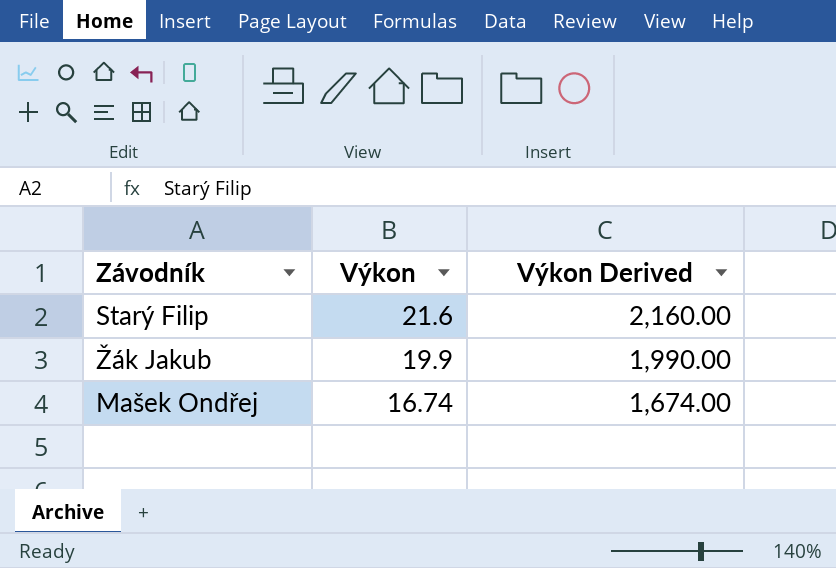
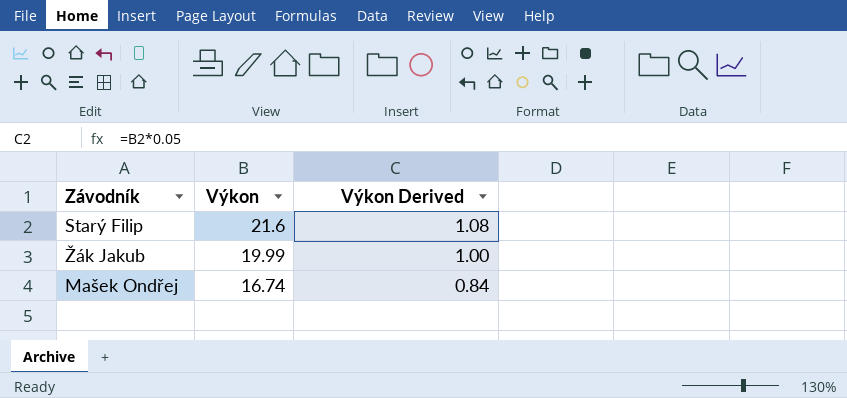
column Výkon Derived | formula: [Výkon] * 100 -> [Výkon] * 0.05
Žák Jakub | Výkon: 19.9 -> 19.99

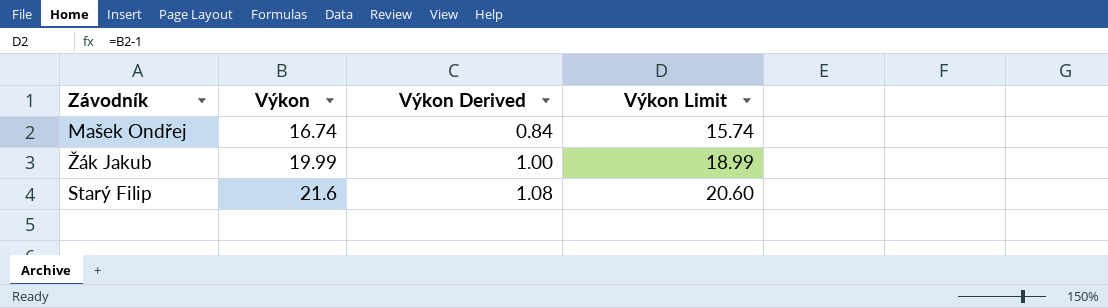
row order: Výkon descending -> Výkon ascending
column Výkon Limit | formula: none -> [Výkon] - 1

